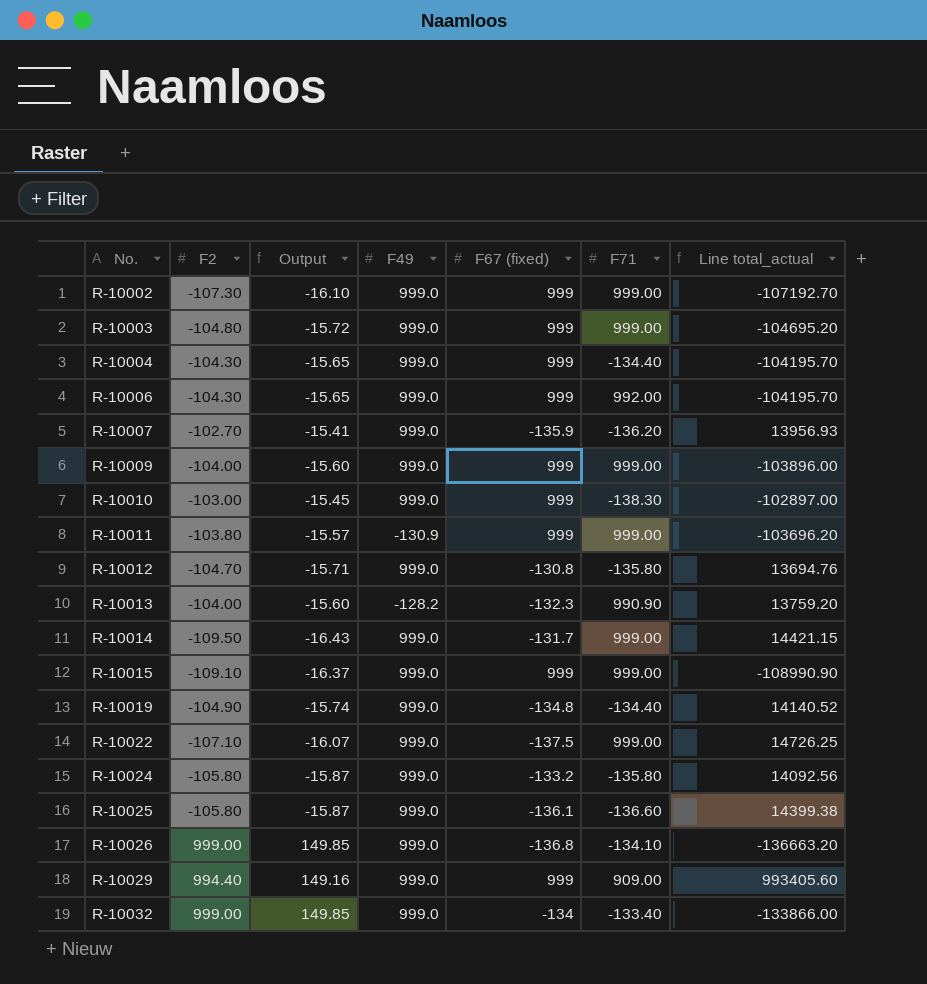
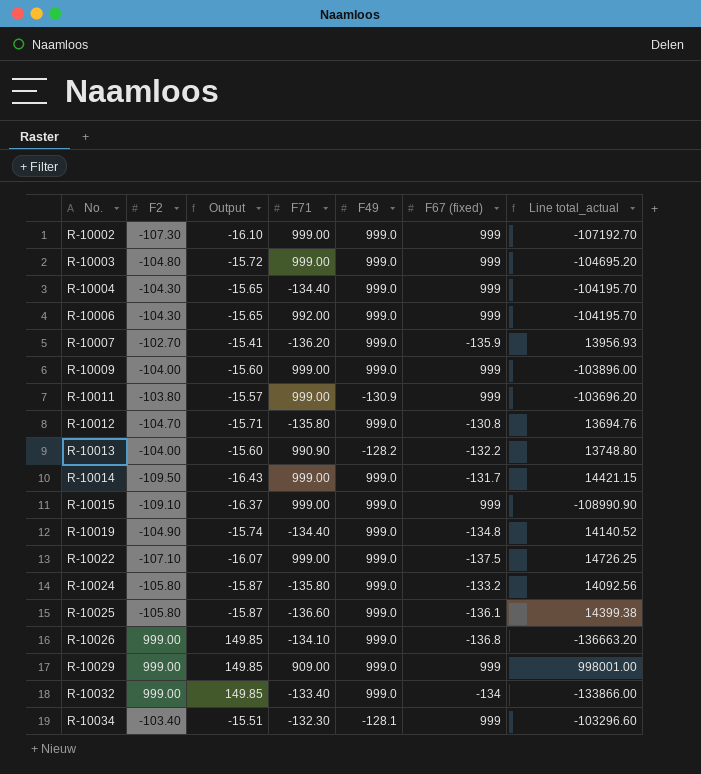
column F71 | position: 6 -> 4
row R-10010: -103.00 | -15.45 | 999.0 | 999 | -138.30 | -102897.00 -> none
R-10013 | F67 (fixed): -132.3 -> -132.2
R-10013 | Line total_actual: 13759.20 -> 13748.80
R-10029 | F2: 994.40 -> 999.00
R-10029 | Output: 149.16 -> 149.85
R-10029 | Line total_actual: 993405.60 -> 998001.00
row R-10034: none -> -103.40 | -15.51 | -132.30 | -128.1 | 999 | -103296.60

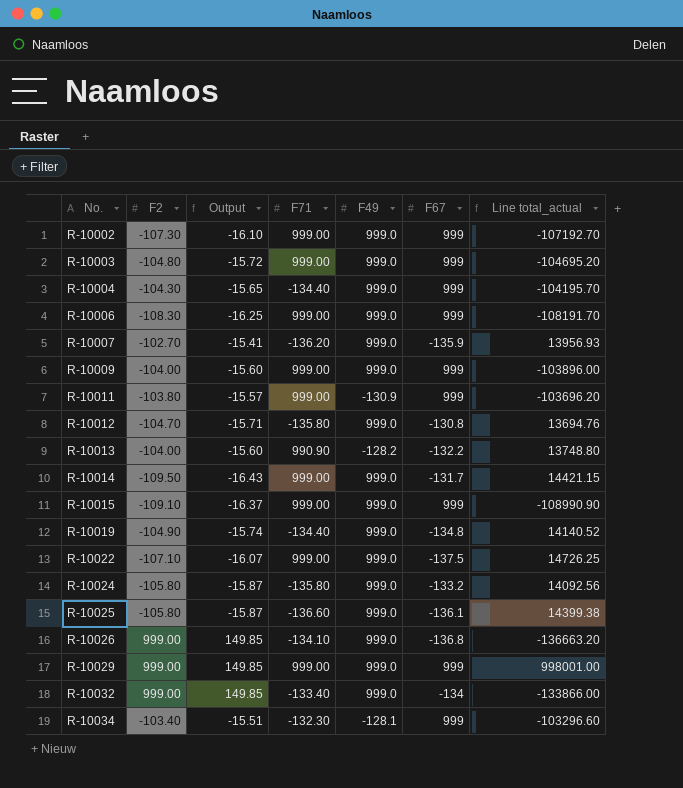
column name: F67 (fixed) -> F67
R-10006 | F2: -104.30 -> -108.30
R-10006 | Output: -15.65 -> -16.25
R-10006 | F71: 992.00 -> 999.00
R-10006 | Line total_actual: -104195.70 -> -108191.70
R-10029 | F71: 909.00 -> 999.00

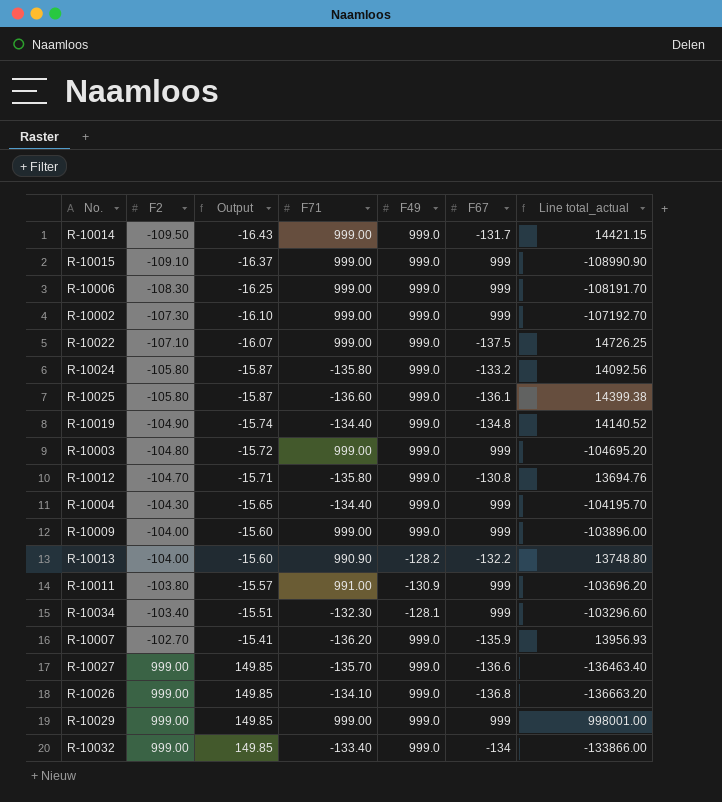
row order: No. ascending -> F2 ascending
R-10011 | F71: 999.00 -> 991.00
row R-10027: none -> 999.00 | 149.85 | -135.70 | 999.0 | -136.6 | -136463.40

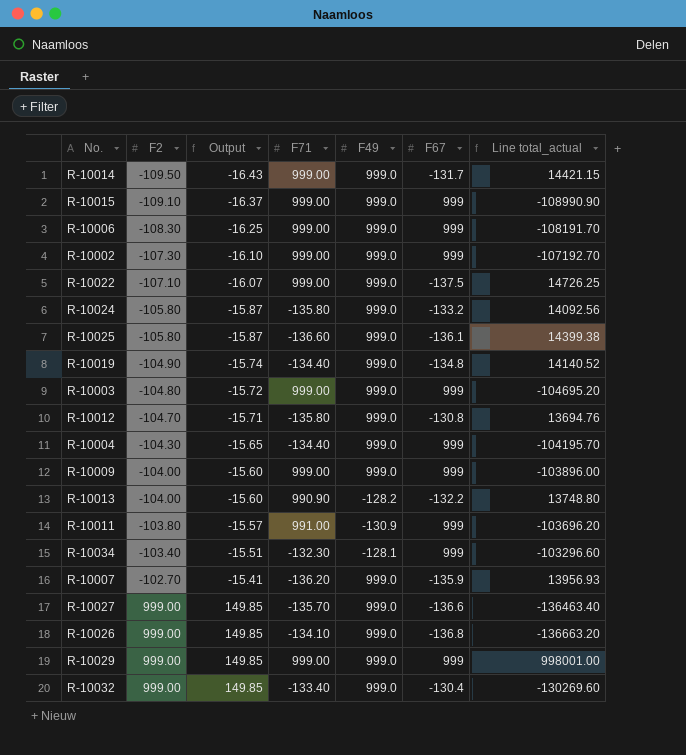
R-10032 | F67: -134 -> -130.4
R-10032 | Line total_actual: -133866.00 -> -130269.60

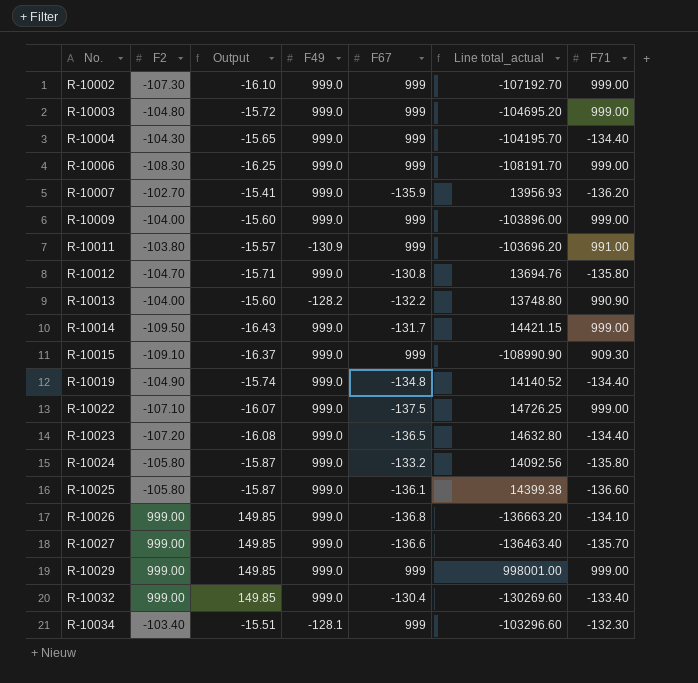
row order: F2 ascending -> No. ascending
column F71 | position: 4 -> 7
R-10015 | F71: 999.00 -> 909.30
row R-10023: none -> -107.20 | -16.08 | 999.0 | -136.5 | 14632.80 | -134.40

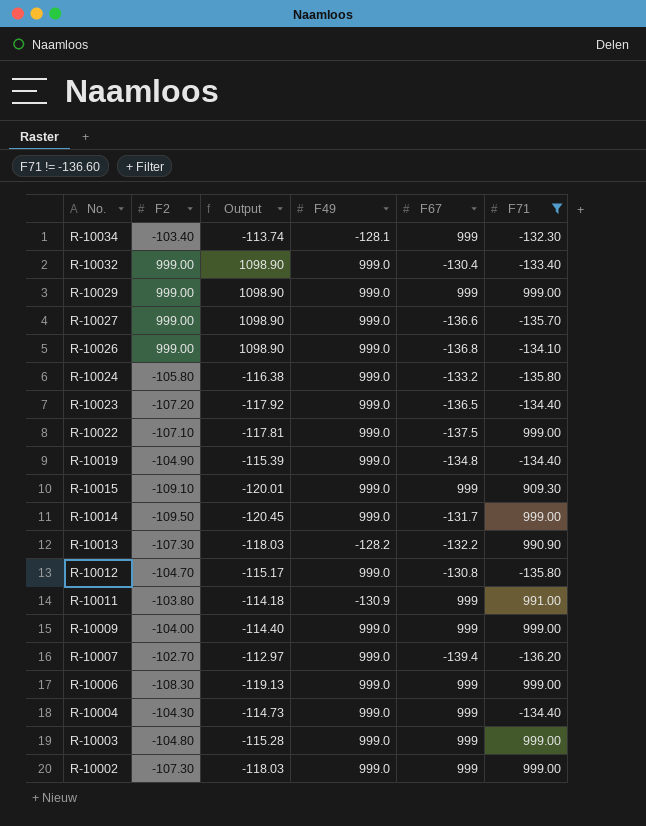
filter: none -> F71 != -136.60
row order: No. ascending -> No. descending
column Line total_actual | formula: [F2] * [F67] -> none
column Output | formula: [F2] * 0.15 -> [F2] * 1.1
R-10013 | F2: -104.00 -> -107.30
R-10007 | F67: -135.9 -> -139.4

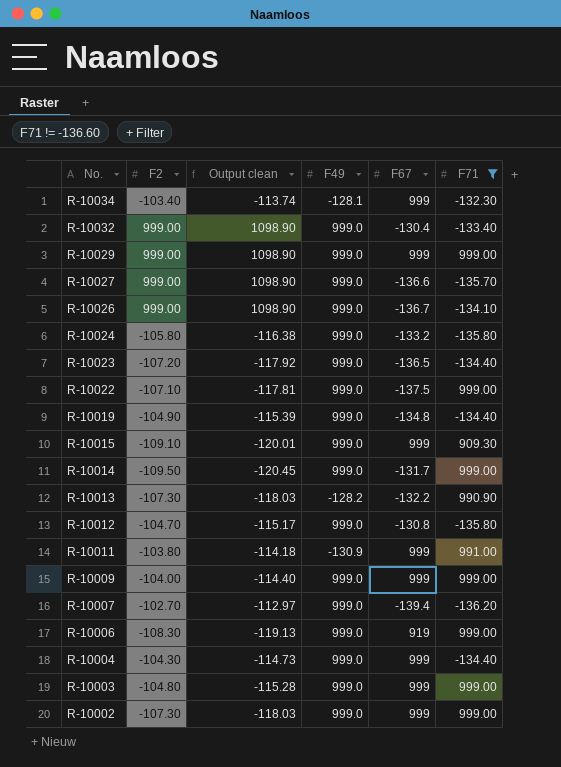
column name: Output -> Output clean
R-10026 | F67: -136.8 -> -136.7
R-10006 | F67: 999 -> 919

